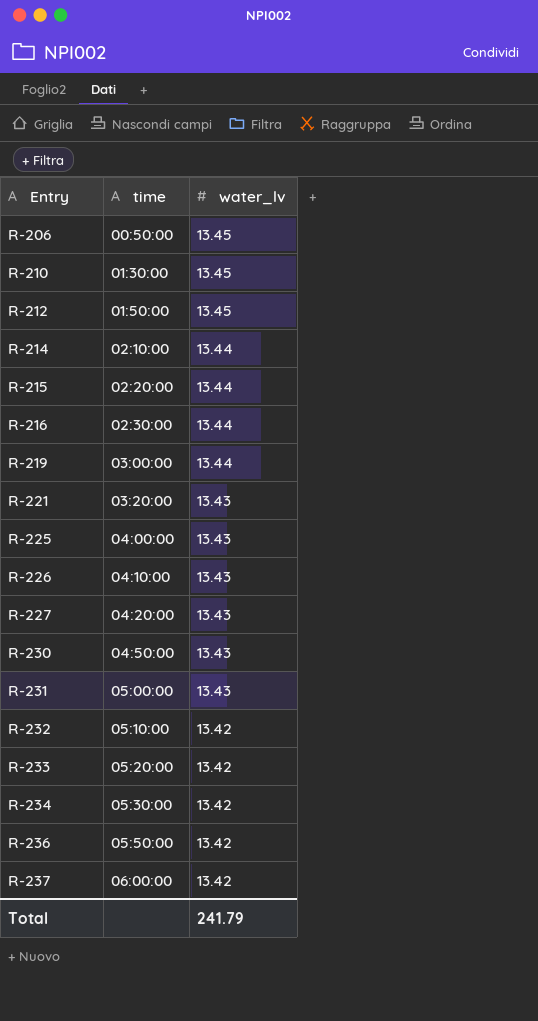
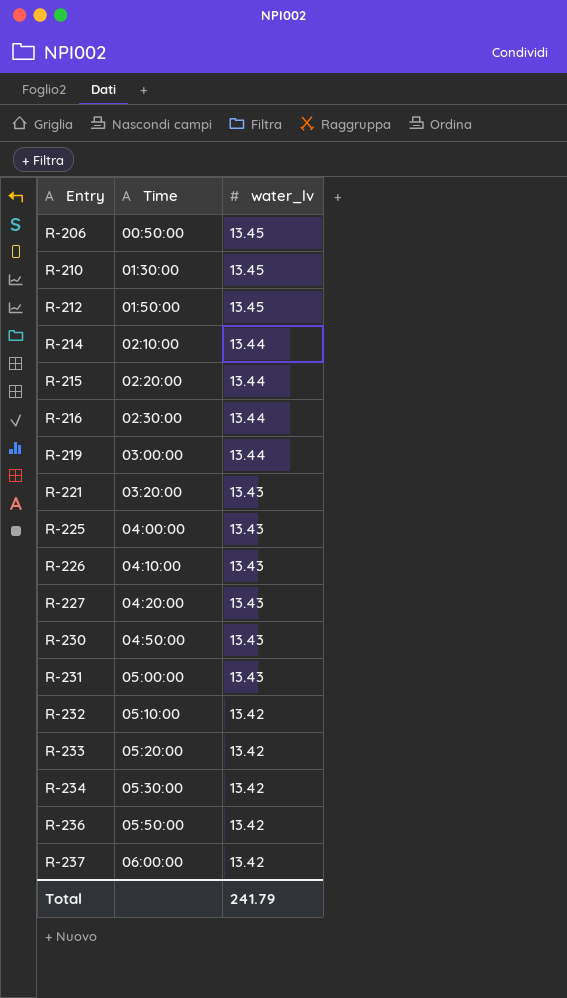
column name: time -> Time

